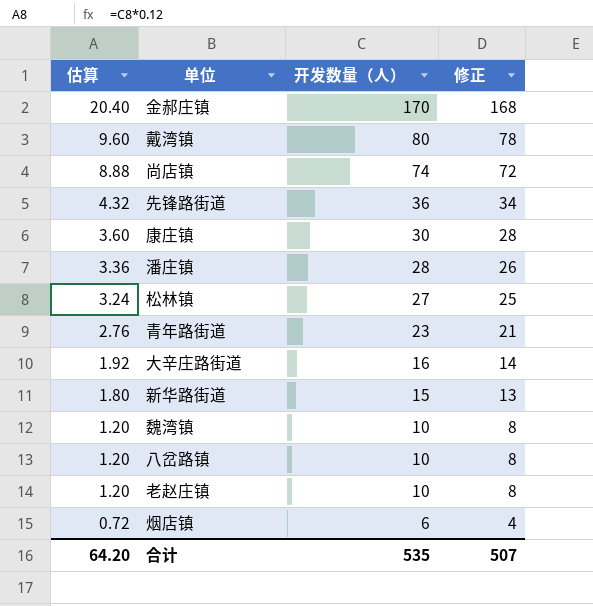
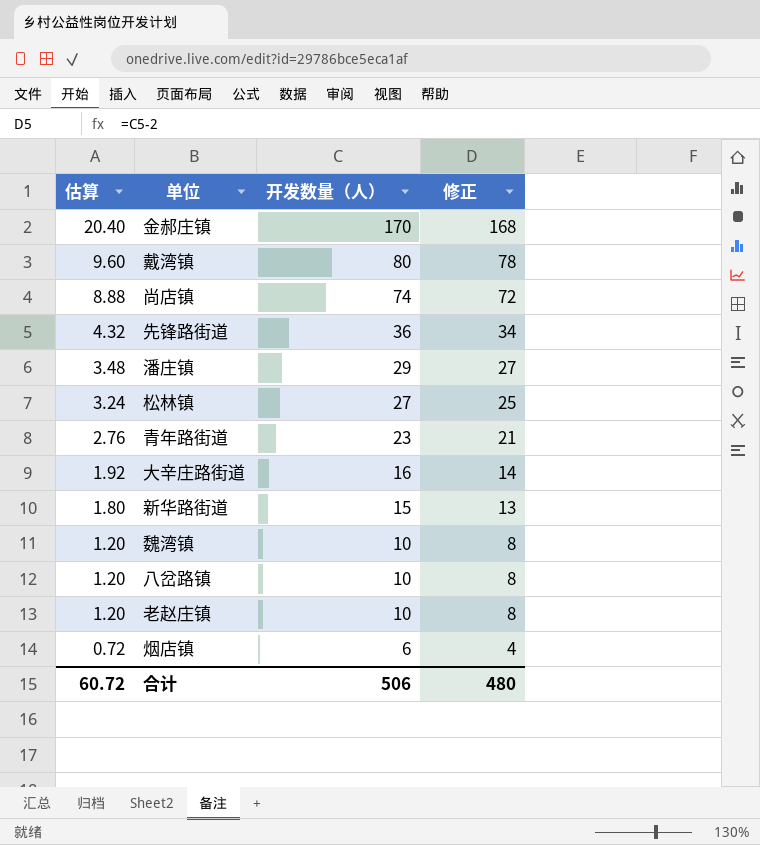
row 康庄镇: 3.60 | 30 | 28 -> none
潘庄镇 | 估算: 3.36 -> 3.48
潘庄镇 | 开发数量（人）: 28 -> 29
潘庄镇 | 修正: 26 -> 27
合计 | 估算: 64.20 -> 60.72
合计 | 开发数量（人）: 535 -> 506
合计 | 修正: 507 -> 480

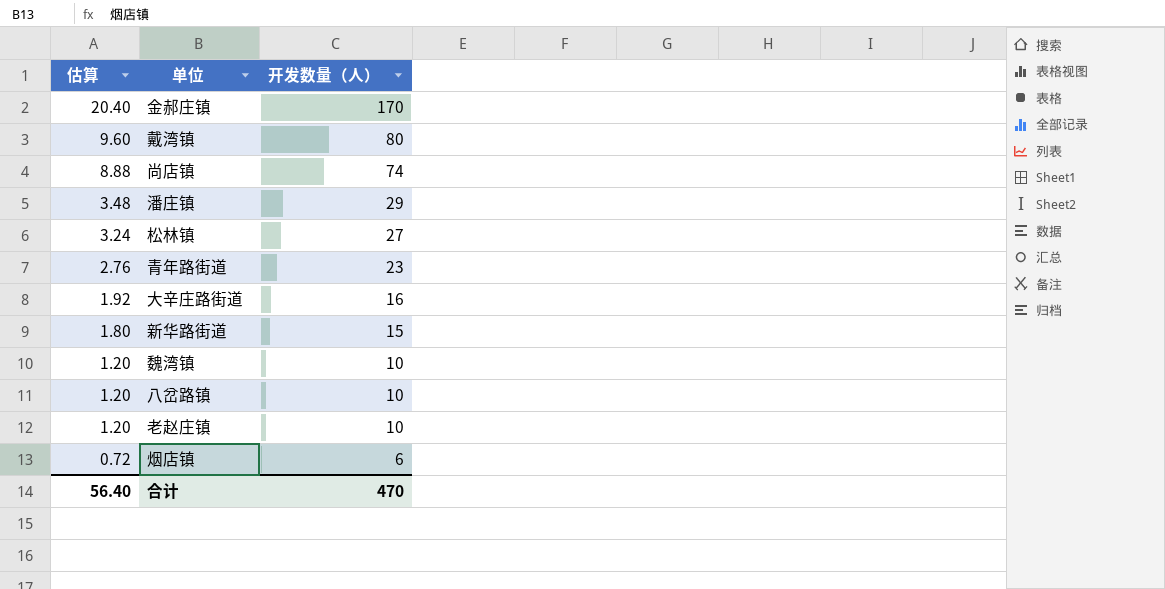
column 修正 | formula: [开发数量（人）] - 2 -> none
row 先锋路街道: 4.32 | 36 | 34 -> none
合计 | 估算: 60.72 -> 56.40
合计 | 开发数量（人）: 506 -> 470

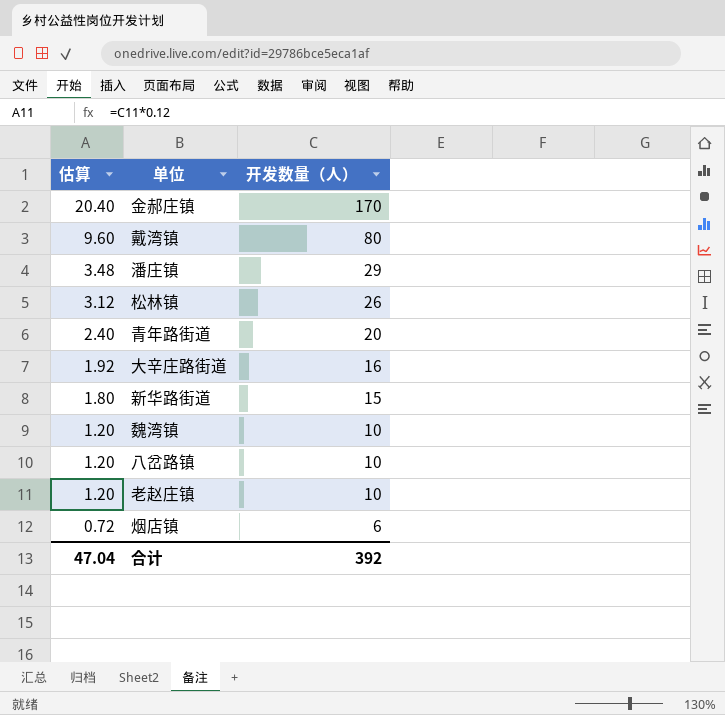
row 尚店镇: 8.88 | 74 -> none
松林镇 | 估算: 3.24 -> 3.12
松林镇 | 开发数量（人）: 27 -> 26
青年路街道 | 估算: 2.76 -> 2.40
青年路街道 | 开发数量（人）: 23 -> 20
合计 | 估算: 56.40 -> 47.04
合计 | 开发数量（人）: 470 -> 392

